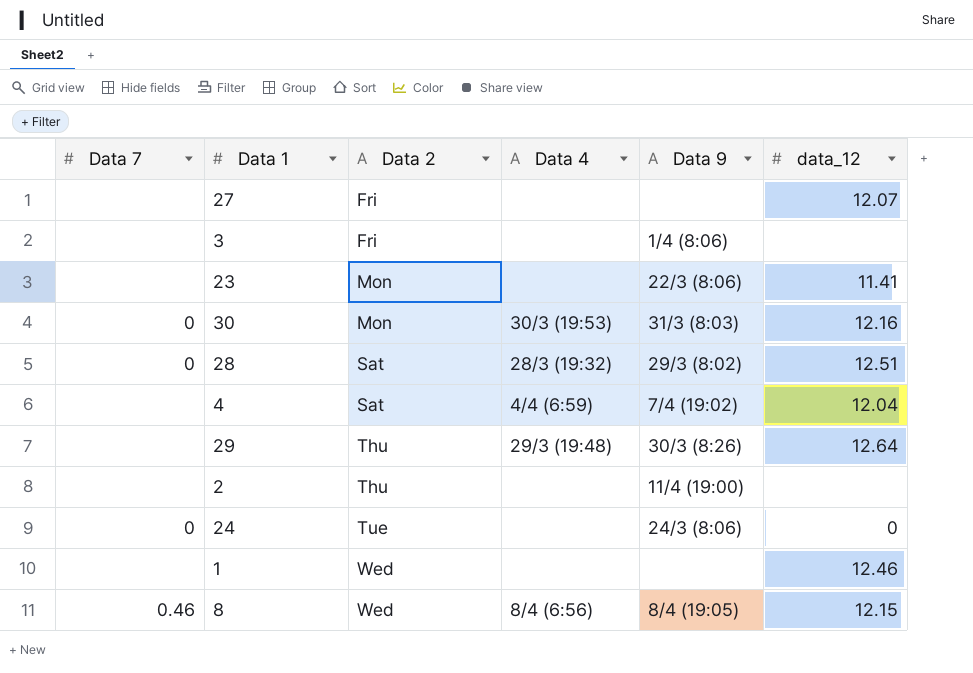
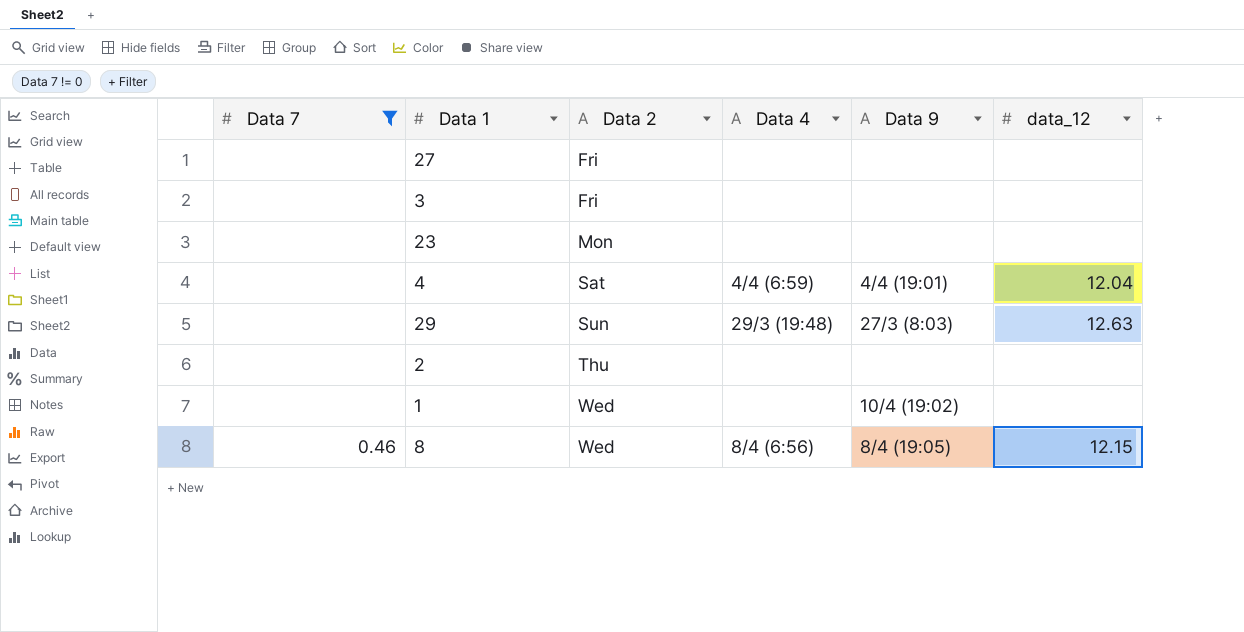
filter: none -> Data 7 != 0
27 | data_12: 12.07 -> none
3 | Data 9: 1/4 (8:06) -> none
23 | Data 9: 22/3 (8:06) -> none
23 | data_12: 11.41 -> none
4 | Data 9: 7/4 (19:02) -> 4/4 (19:01)
29 | Data 2: Thu -> Sun
29 | Data 9: 30/3 (8:26) -> 27/3 (8:03)
29 | data_12: 12.64 -> 12.63
2 | Data 9: 11/4 (19:00) -> none
1 | Data 9: none -> 10/4 (19:02)
1 | data_12: 12.46 -> none

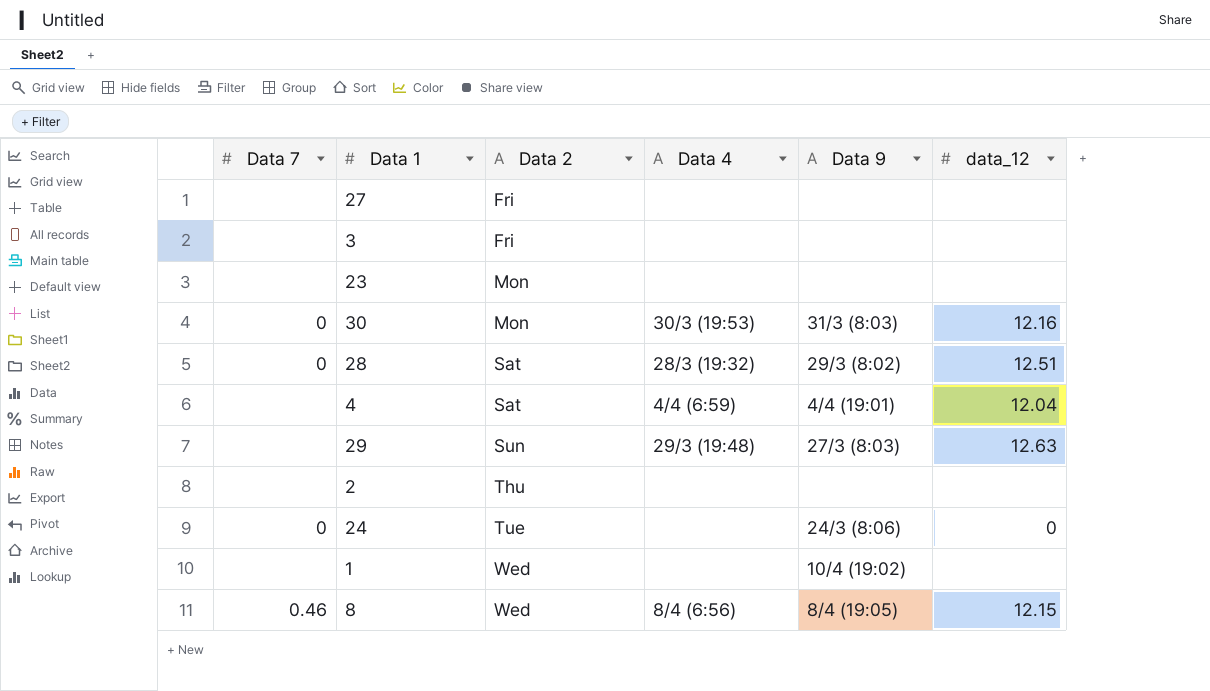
filter: Data 7 != 0 -> none

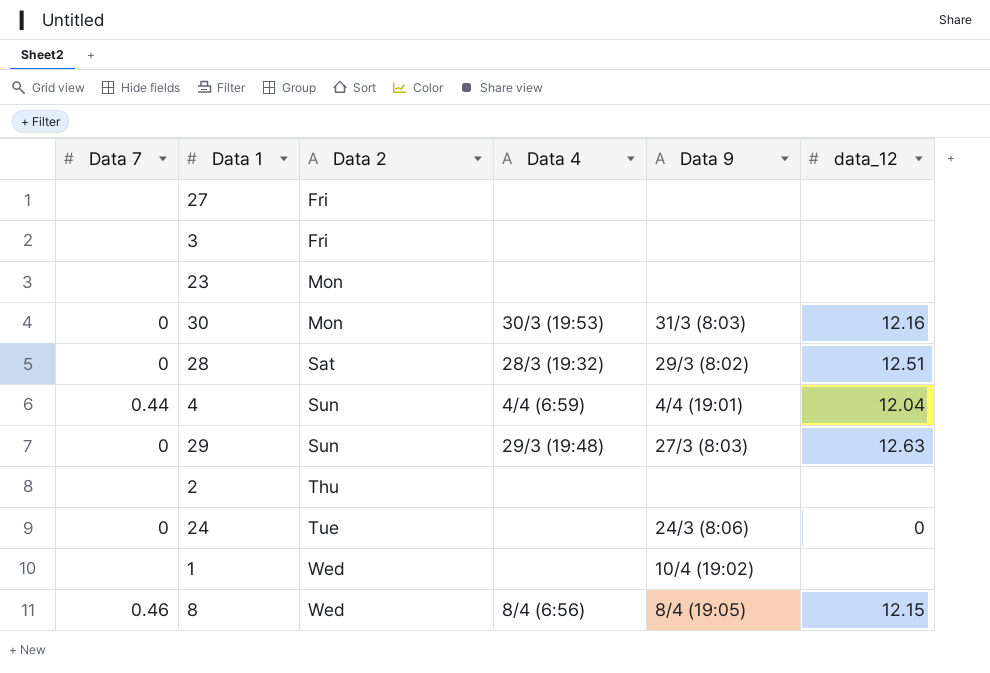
4 | Data 7: none -> 0.44
4 | Data 2: Sat -> Sun
29 | Data 7: none -> 0

